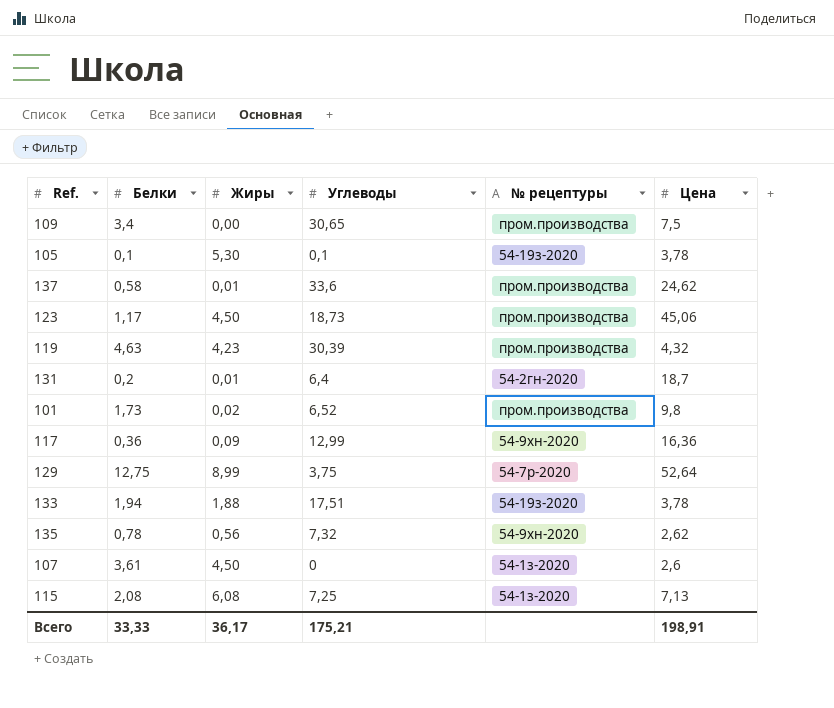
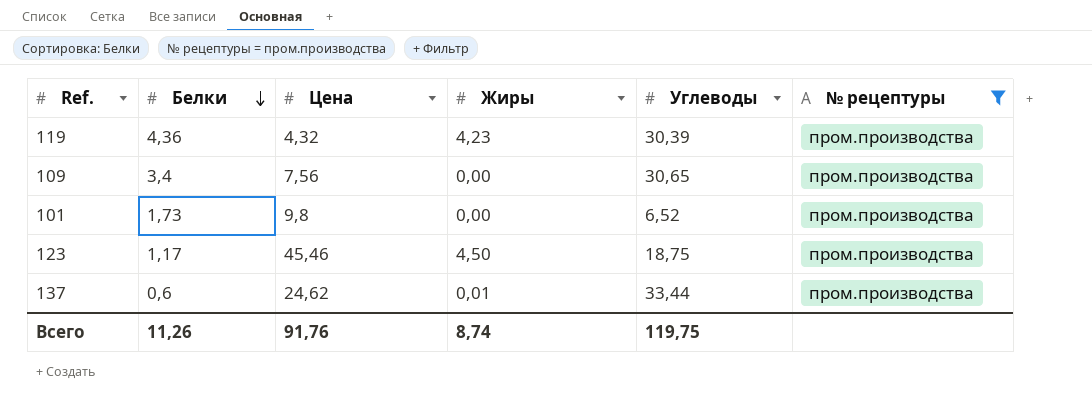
filter: none -> № рецептуры = пром.производства
row order: none -> Белки descending
column Цена | position: 6 -> 3
119 | Белки: 4,63 -> 4,36
109 | Цена: 7,5 -> 7,56
101 | Жиры: 0,02 -> 0,00
123 | Цена: 45,06 -> 45,46
123 | Углеводы: 18,73 -> 18,75
137 | Белки: 0,58 -> 0,6
137 | Углеводы: 33,6 -> 33,44
Всего | Белки: 33,33 -> 11,26
Всего | Цена: 198,91 -> 91,76
Всего | Жиры: 36,17 -> 8,74
Всего | Углеводы: 175,21 -> 119,75

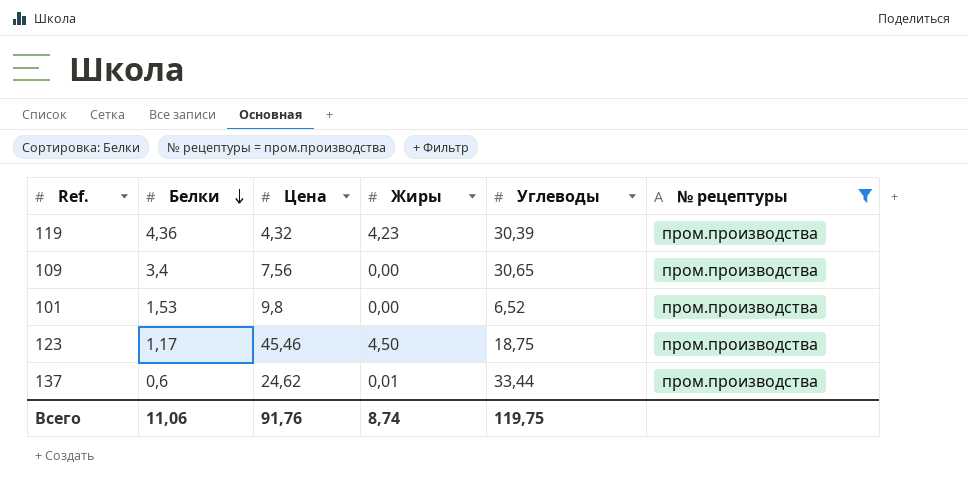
101 | Белки: 1,73 -> 1,53
Всего | Белки: 11,26 -> 11,06

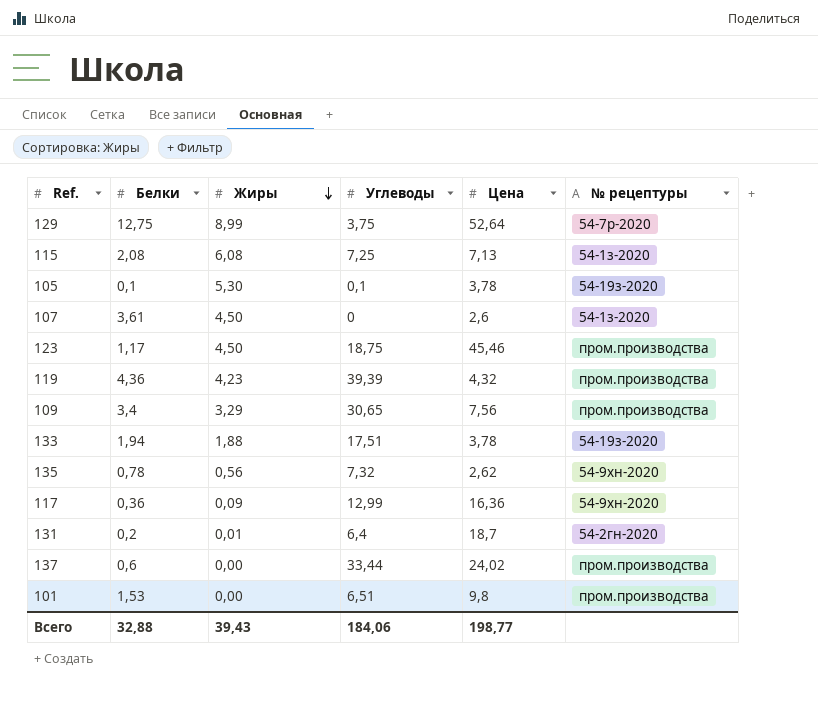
filter: № рецептуры = пром.производства -> none
row order: Белки descending -> Жиры descending
column Цена | position: 3 -> 5
119 | Углеводы: 30,39 -> 39,39
109 | Жиры: 0,00 -> 3,29
137 | Жиры: 0,01 -> 0,00
137 | Цена: 24,62 -> 24,02
101 | Углеводы: 6,52 -> 6,51
Всего | Белки: 11,06 -> 32,88
Всего | Жиры: 8,74 -> 39,43
Всего | Углеводы: 119,75 -> 184,06
Всего | Цена: 91,76 -> 198,77

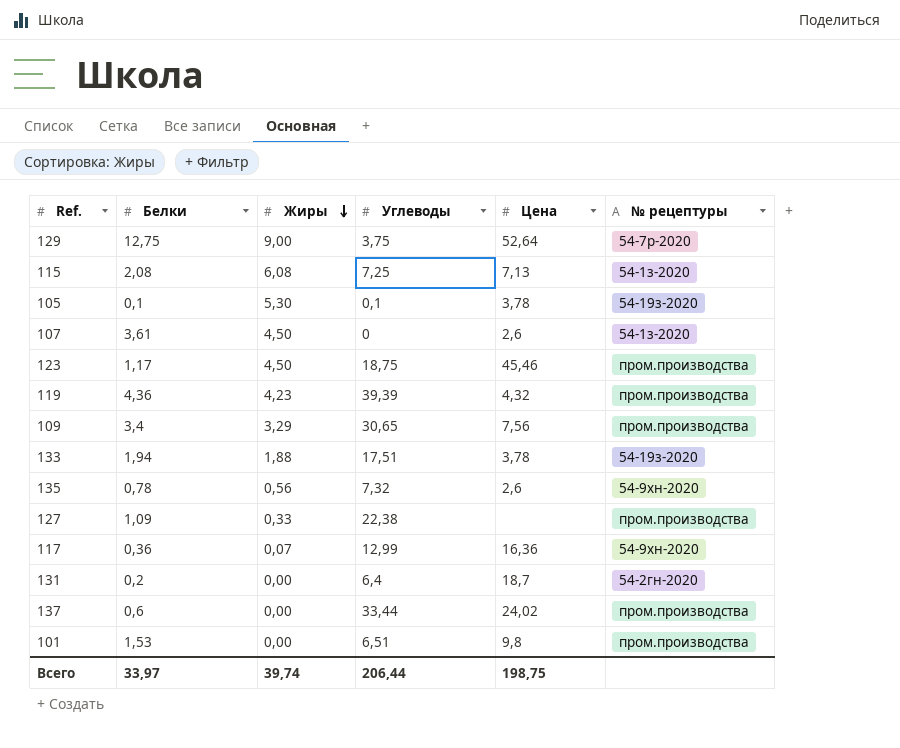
129 | Жиры: 8,99 -> 9,00
135 | Цена: 2,62 -> 2,6
row 127: none -> 1,09 | 0,33 | 22,38 | none | пром.производства
117 | Жиры: 0,09 -> 0,07
131 | Жиры: 0,01 -> 0,00
Всего | Белки: 32,88 -> 33,97
Всего | Жиры: 39,43 -> 39,74
Всего | Углеводы: 184,06 -> 206,44
Всего | Цена: 198,77 -> 198,75

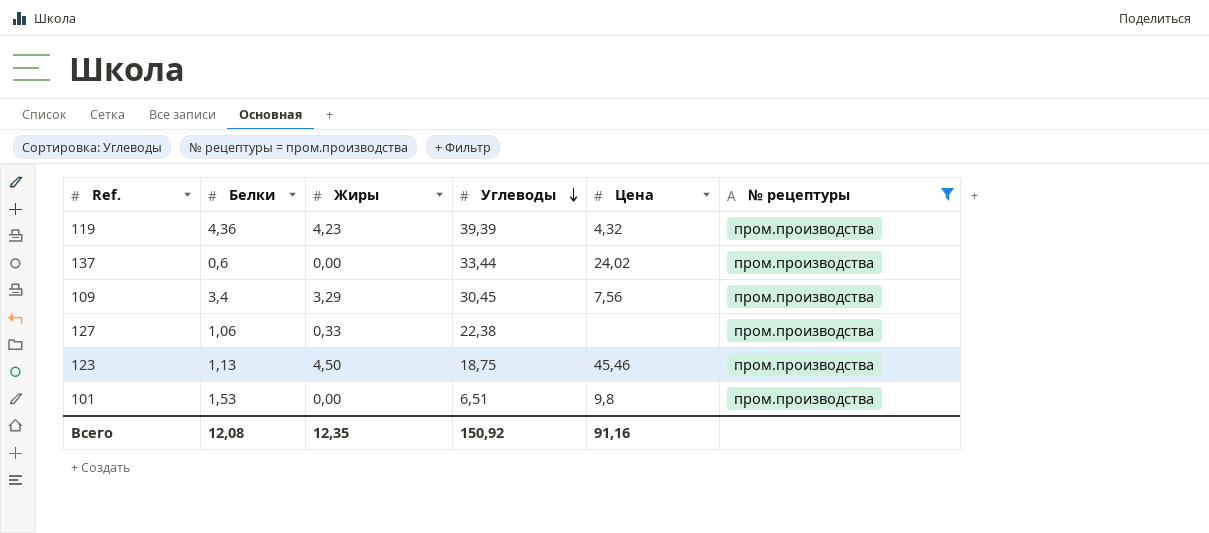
filter: none -> № рецептуры = пром.производства
row order: Жиры descending -> Углеводы descending
109 | Углеводы: 30,65 -> 30,45
127 | Белки: 1,09 -> 1,06
123 | Белки: 1,17 -> 1,13
Всего | Белки: 33,97 -> 12,08
Всего | Жиры: 39,74 -> 12,35
Всего | Углеводы: 206,44 -> 150,92
Всего | Цена: 198,75 -> 91,16

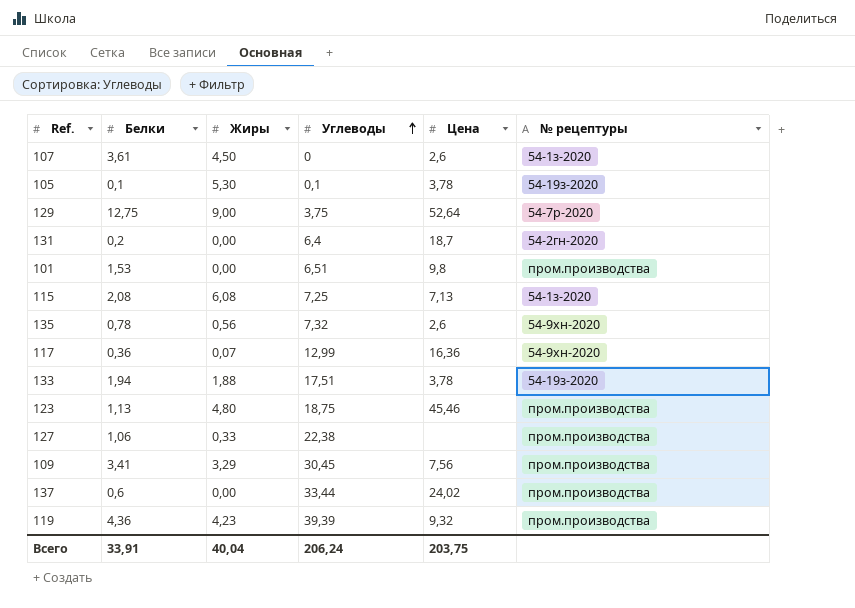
filter: № рецептуры = пром.производства -> none
row order: Углеводы descending -> Углеводы ascending
123 | Жиры: 4,50 -> 4,80
109 | Белки: 3,4 -> 3,41
119 | Цена: 4,32 -> 9,32
Всего | Белки: 12,08 -> 33,91
Всего | Жиры: 12,35 -> 40,04
Всего | Углеводы: 150,92 -> 206,24
Всего | Цена: 91,16 -> 203,75

